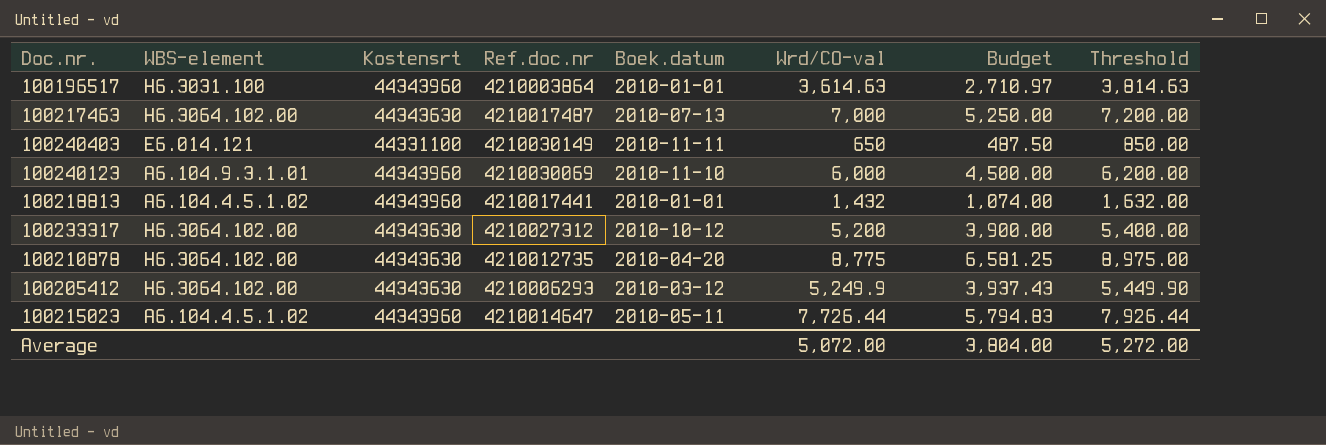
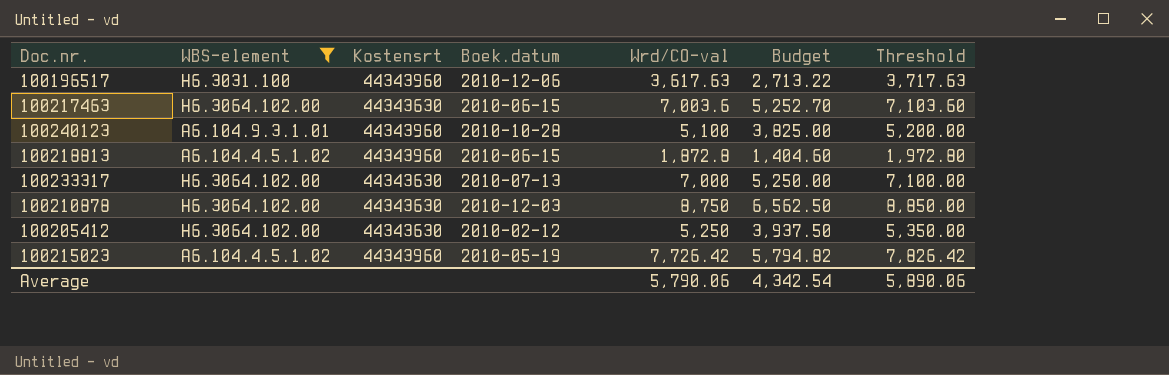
filter: none -> WBS-element != E6.014.121
column Ref.doc.nr | position: 4 -> none
column Threshold | formula: [Wrd/CO-val] + 200 -> [Wrd/CO-val] + 100
100196517 | Boek.datum: 2010-01-01 -> 2010-12-06
100196517 | Wrd/CO-val: 3,614.63 -> 3,617.63
100196517 | Budget: 2,710.97 -> 2,713.22
100217463 | Boek.datum: 2010-07-13 -> 2010-06-15
100217463 | Wrd/CO-val: 7,000 -> 7,003.6
100217463 | Budget: 5,250.00 -> 5,252.70
100240123 | Boek.datum: 2010-11-10 -> 2010-10-28
100240123 | Wrd/CO-val: 6,000 -> 5,100
100240123 | Budget: 4,500.00 -> 3,825.00
100218813 | Boek.datum: 2010-01-01 -> 2010-06-15
100218813 | Wrd/CO-val: 1,432 -> 1,872.8
100218813 | Budget: 1,074.00 -> 1,404.60
100233317 | Boek.datum: 2010-10-12 -> 2010-07-13
100233317 | Wrd/CO-val: 5,200 -> 7,000
100233317 | Budget: 3,900.00 -> 5,250.00
100210878 | Boek.datum: 2010-04-20 -> 2010-12-03
100210878 | Wrd/CO-val: 8,775 -> 8,750
100210878 | Budget: 6,581.25 -> 6,562.50
100205412 | Boek.datum: 2010-03-12 -> 2010-02-12
100205412 | Wrd/CO-val: 5,249.9 -> 5,250
100205412 | Budget: 3,937.43 -> 3,937.50
100215023 | Boek.datum: 2010-05-11 -> 2010-05-19
100215023 | Wrd/CO-val: 7,726.44 -> 7,726.42
100215023 | Budget: 5,794.83 -> 5,794.82
Average | Wrd/CO-val: 5,072.00 -> 5,790.06
Average | Budget: 3,804.00 -> 4,342.54
Average | Threshold: 5,272.00 -> 5,890.06

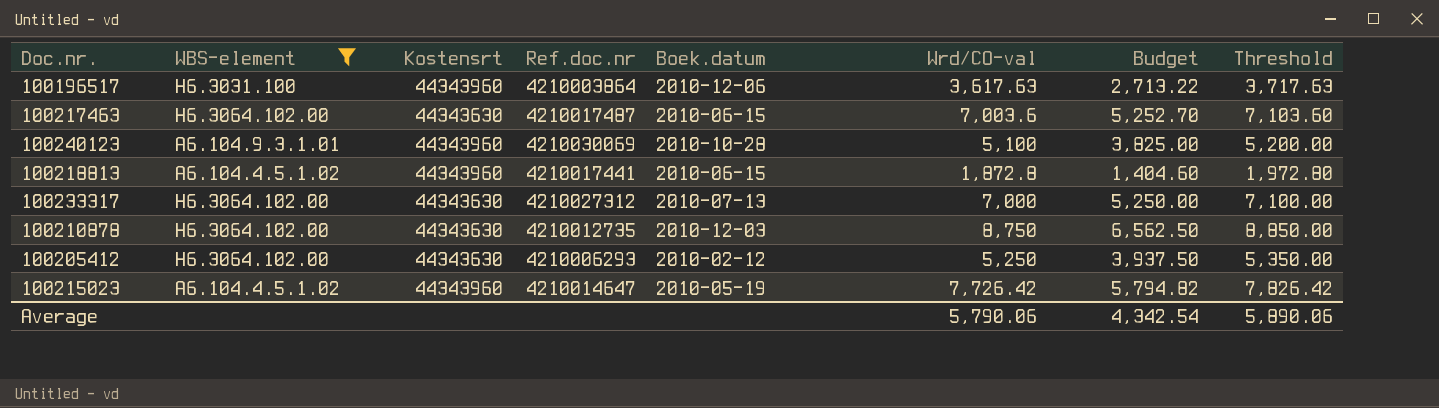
column Ref.doc.nr | position: none -> 4

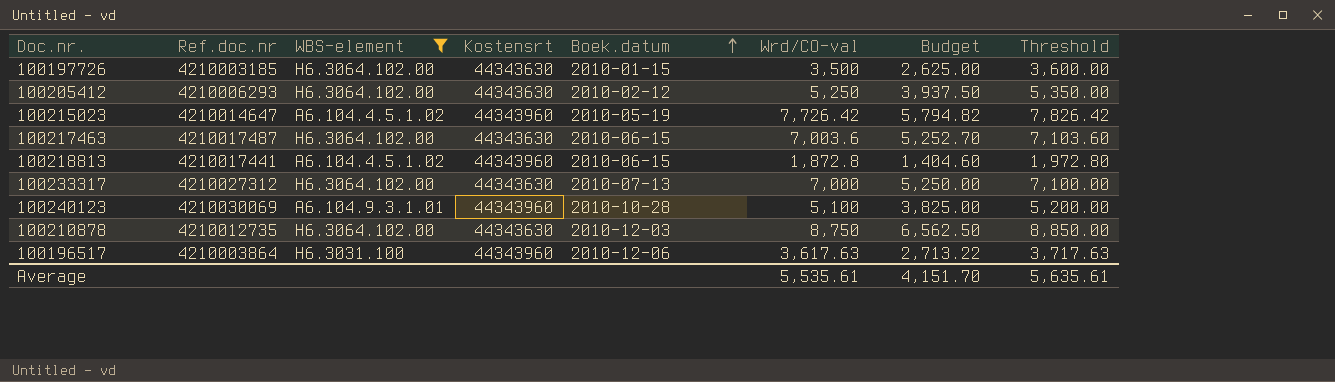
row order: none -> Boek.datum ascending
column Ref.doc.nr | position: 4 -> 2
row 100197726: none -> 4210003185 | H6.3064.102.00 | 44343630 | 2010-01-15 | 3,500 | 2,625.00 | 3,600.00
Average | Wrd/CO-val: 5,790.06 -> 5,535.61
Average | Budget: 4,342.54 -> 4,151.70
Average | Threshold: 5,890.06 -> 5,635.61

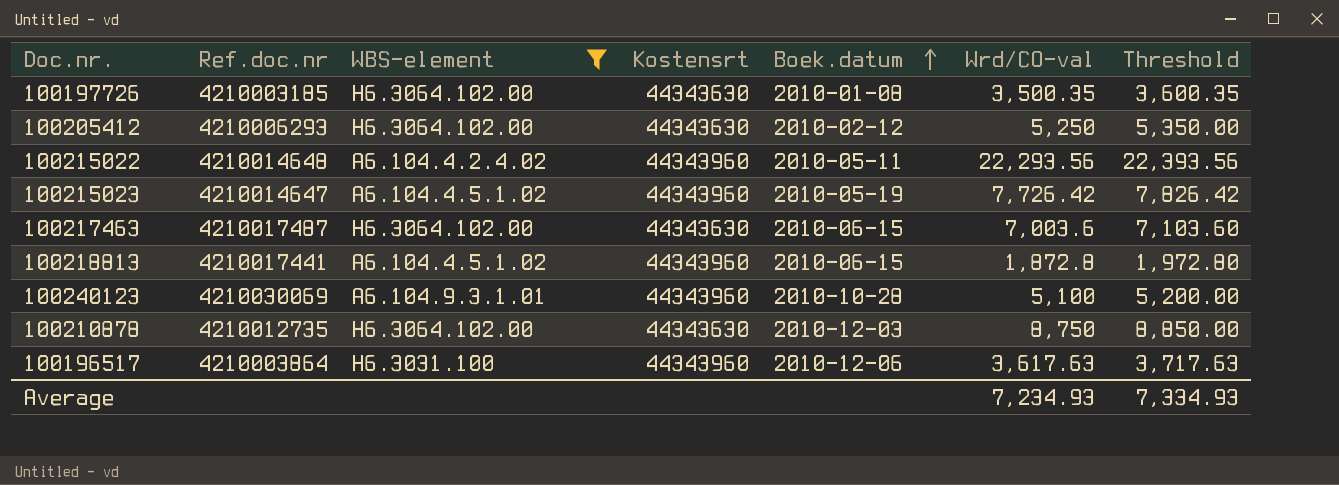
column Budget | formula: [Wrd/CO-val] * 0.75 -> none
row 100233317: 4210027312 | H6.3064.102.00 | 44343630 | 2010-07-13 | 7,000 | 5,250.00 | 7,100.00 -> none
100197726 | Boek.datum: 2010-01-15 -> 2010-01-08
100197726 | Wrd/CO-val: 3,500 -> 3,500.35
100197726 | Threshold: 3,600.00 -> 3,600.35
row 100215022: none -> 4210014648 | A6.104.4.2.4.02 | 44343960 | 2010-05-11 | 22,293.56 | 22,393.56
Average | Wrd/CO-val: 5,535.61 -> 7,234.93
Average | Threshold: 5,635.61 -> 7,334.93

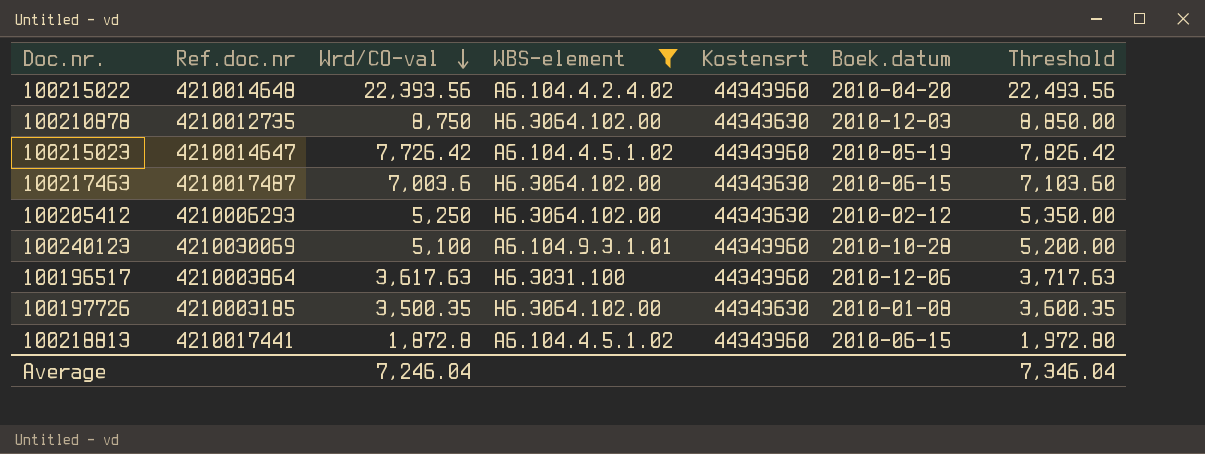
row order: Boek.datum ascending -> Wrd/CO-val descending
column Wrd/CO-val | position: 6 -> 3
100215022 | Wrd/CO-val: 22,293.56 -> 22,393.56
100215022 | Boek.datum: 2010-05-11 -> 2010-04-20
100215022 | Threshold: 22,393.56 -> 22,493.56
Average | Wrd/CO-val: 7,234.93 -> 7,246.04
Average | Threshold: 7,334.93 -> 7,346.04

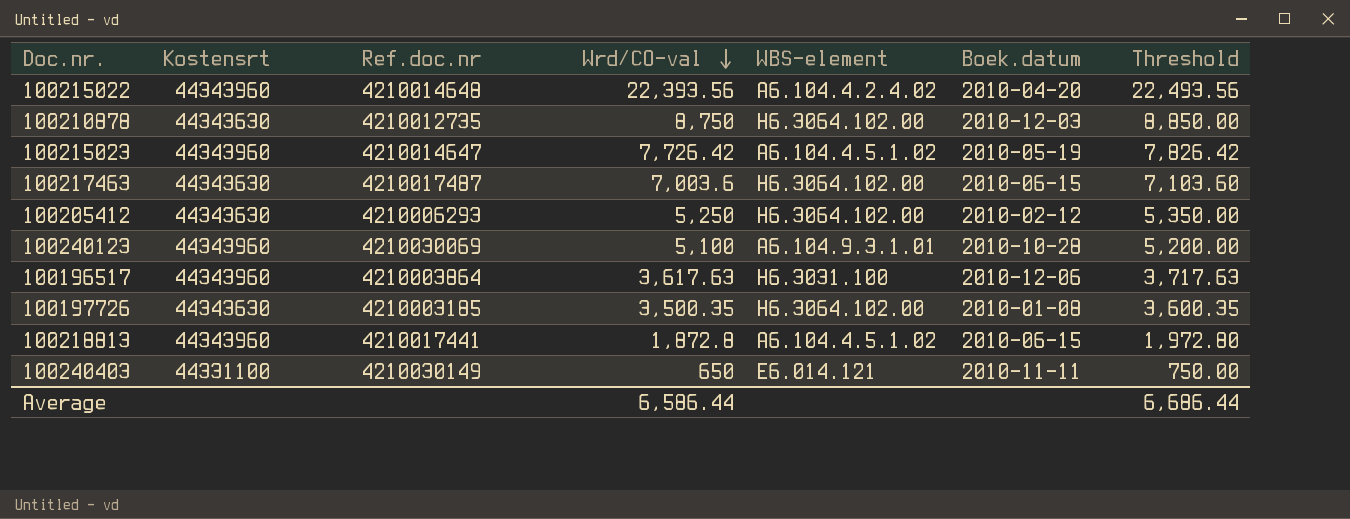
filter: WBS-element != E6.014.121 -> none
column Kostensrt | position: 5 -> 2
Average | Wrd/CO-val: 7,246.04 -> 6,586.44
Average | Threshold: 7,346.04 -> 6,686.44

